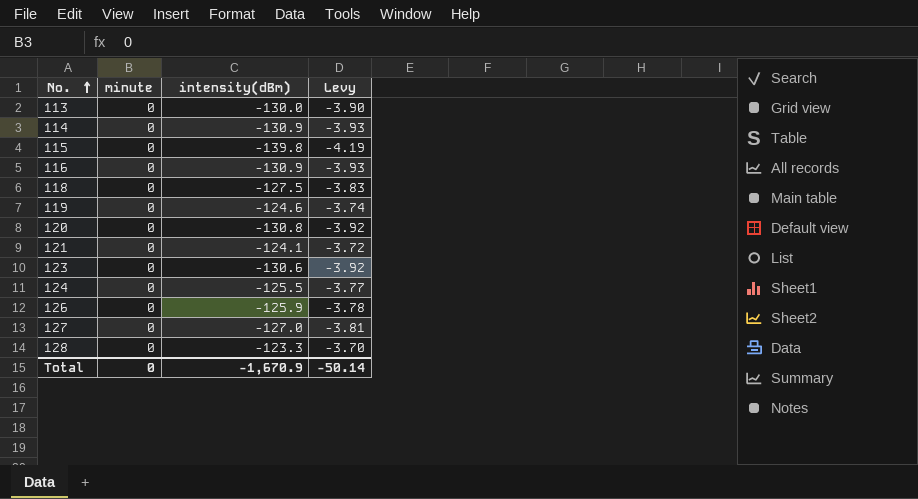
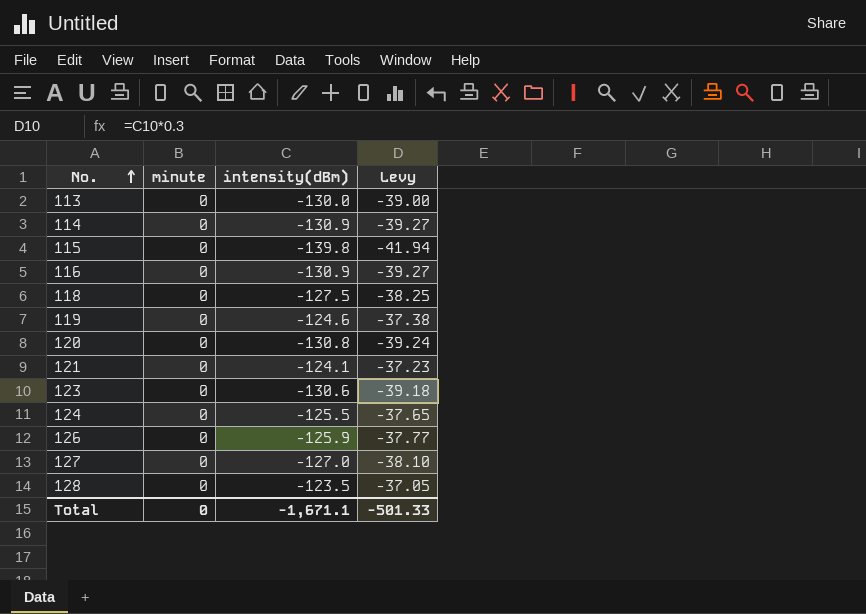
column Levy | formula: [intensity(dBm)] * 0.03 -> [intensity(dBm)] * 0.3
128 | intensity(dBm): -123.3 -> -123.5
Total | intensity(dBm): -1,670.9 -> -1,671.1
Total | Levy: -50.14 -> -501.33

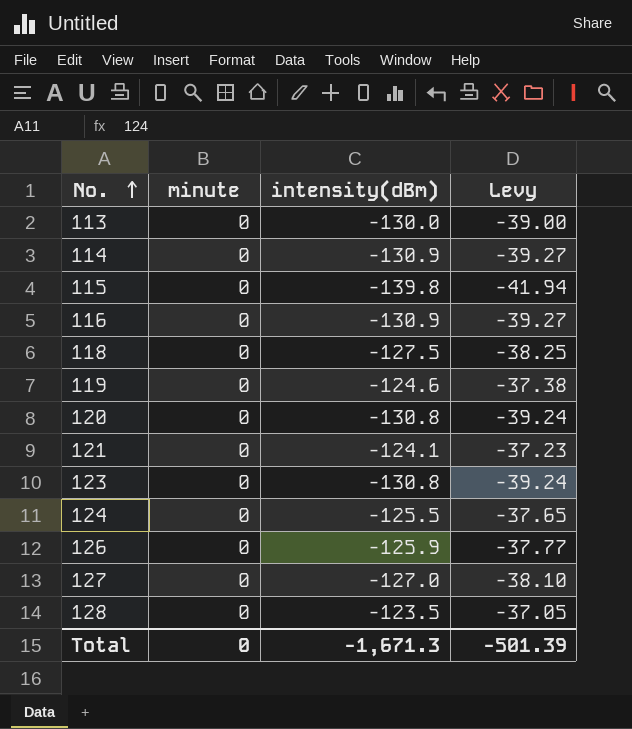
123 | intensity(dBm): -130.6 -> -130.8
123 | Levy: -39.18 -> -39.24
Total | intensity(dBm): -1,671.1 -> -1,671.3
Total | Levy: -501.33 -> -501.39

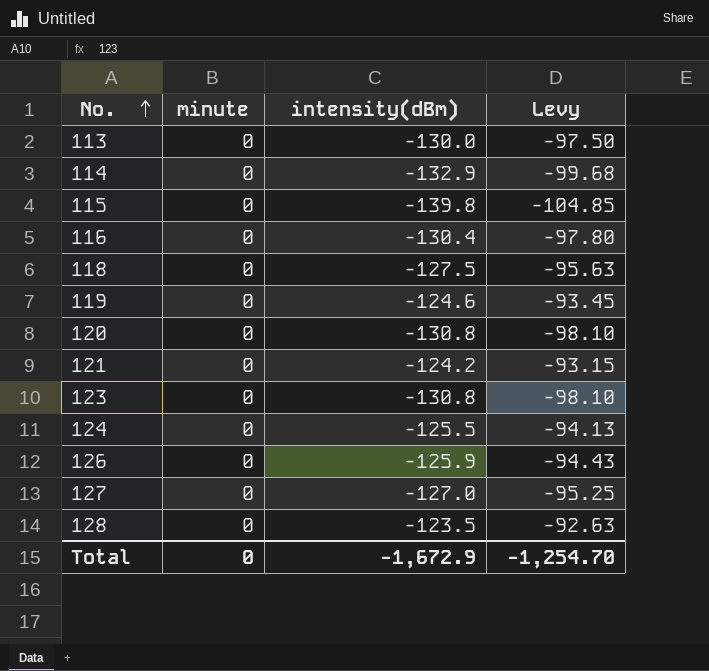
column Levy | formula: [intensity(dBm)] * 0.3 -> [intensity(dBm)] * 0.75
114 | intensity(dBm): -130.9 -> -132.9
116 | intensity(dBm): -130.9 -> -130.4
121 | intensity(dBm): -124.1 -> -124.2
Total | intensity(dBm): -1,671.3 -> -1,672.9
Total | Levy: -501.39 -> -1,254.70

